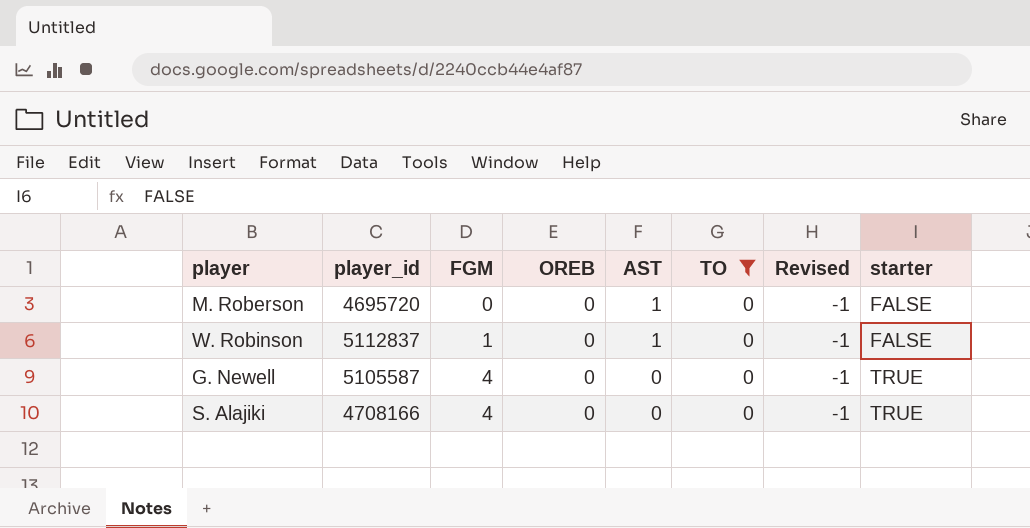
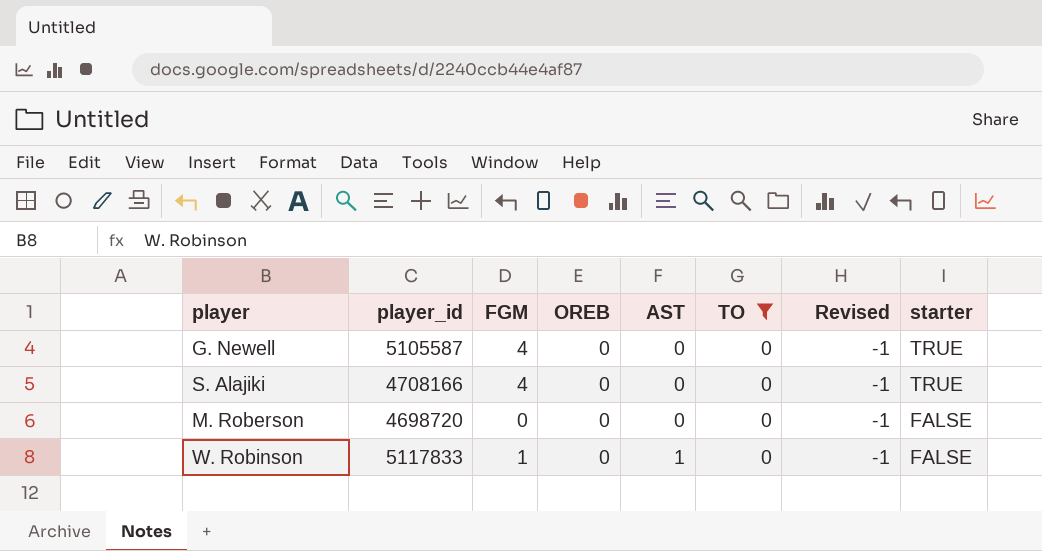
row order: FGM ascending -> AST ascending
M. Roberson | player_id: 4695720 -> 4698720
M. Roberson | AST: 1 -> 0
W. Robinson | player_id: 5112837 -> 5117833

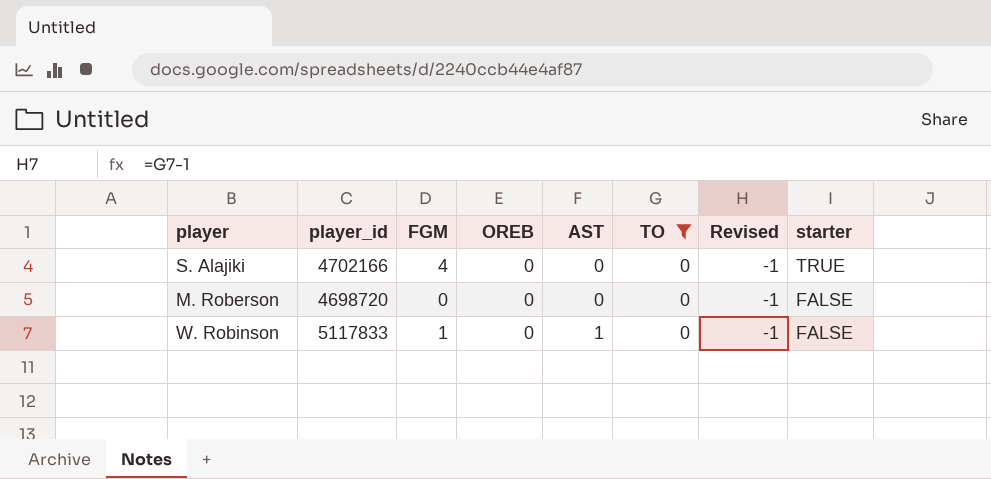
row G. Newell: 5105587 | 4 | 0 | 0 | 0 | -1 | TRUE -> none
S. Alajiki | player_id: 4708166 -> 4702166

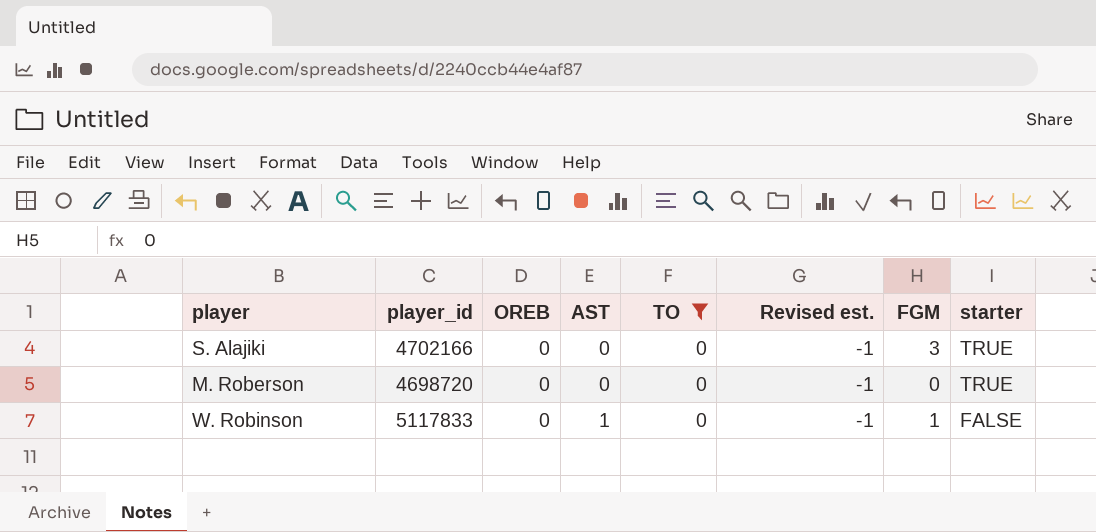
column name: Revised -> Revised est.
column FGM | position: 3 -> 7
S. Alajiki | FGM: 4 -> 3
M. Roberson | starter: FALSE -> TRUE

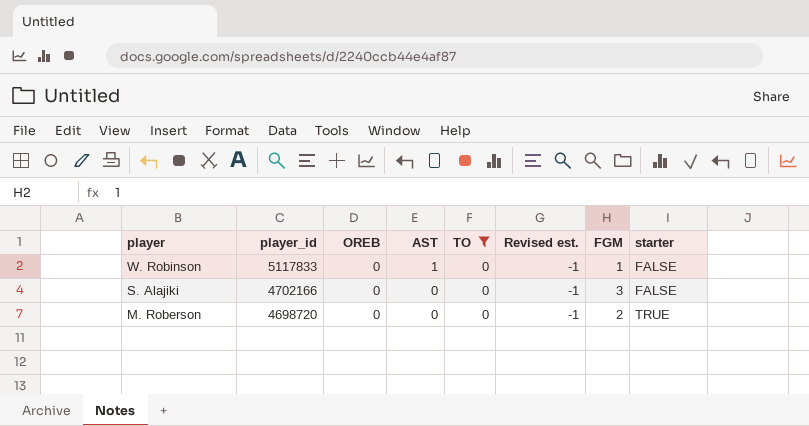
row order: AST ascending -> player descending
S. Alajiki | starter: TRUE -> FALSE
M. Roberson | FGM: 0 -> 2

